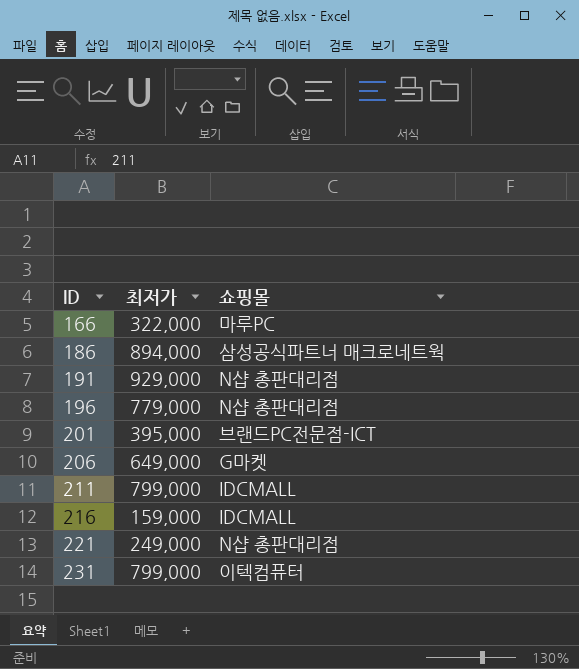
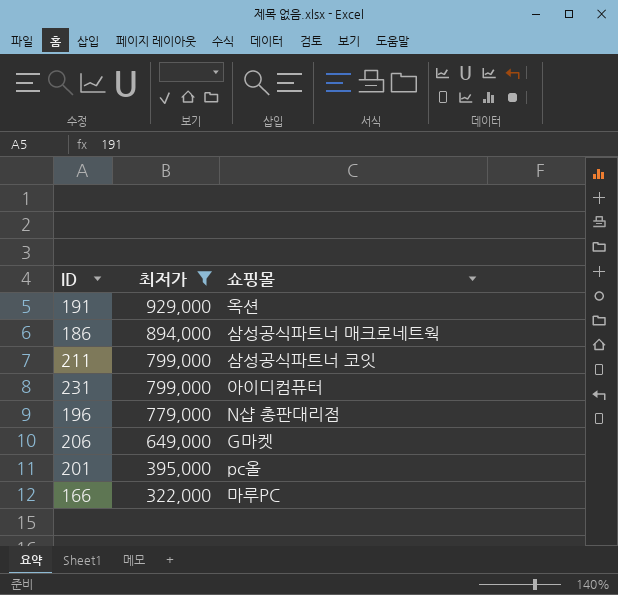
filter: none -> 최저가 >= 322,000
row order: ID ascending -> 최저가 descending
191 | 쇼핑몰: N샵 총판대리점 -> 옥션
211 | 쇼핑몰: IDCMALL -> 삼성공식파트너 코잇
231 | 쇼핑몰: 이텍컴퓨터 -> 아이디컴퓨터
201 | 쇼핑몰: 브랜드PC전문점-ICT -> pc올

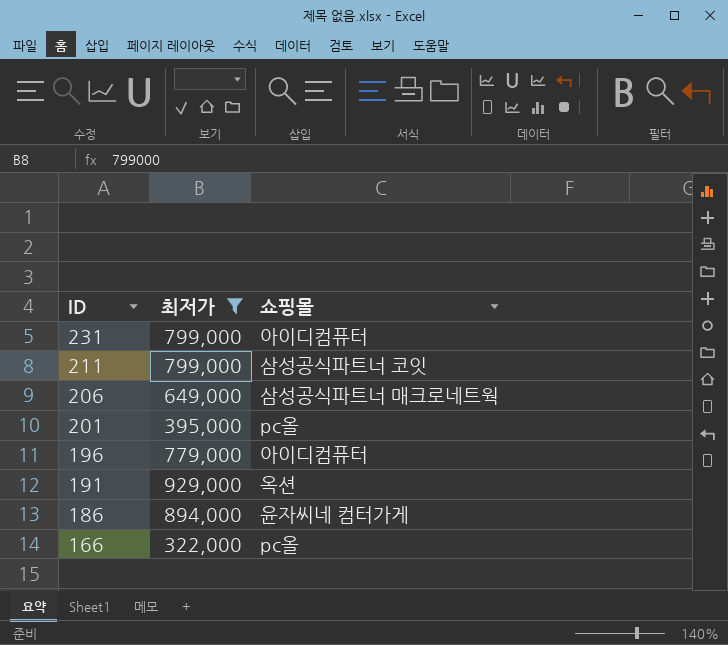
row order: 최저가 descending -> ID descending
206 | 쇼핑몰: G마켓 -> 삼성공식파트너 매크로네트웍
196 | 쇼핑몰: N샵 총판대리점 -> 아이디컴퓨터
186 | 쇼핑몰: 삼성공식파트너 매크로네트웍 -> 윤자씨네 컴터가게
166 | 쇼핑몰: 마루PC -> pc올

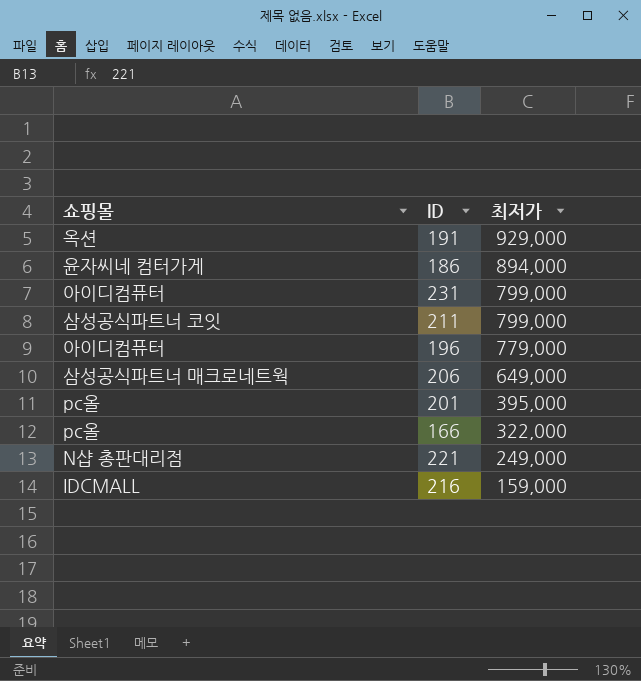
filter: 최저가 >= 322,000 -> none
row order: ID descending -> 최저가 descending
column 쇼핑몰 | position: 3 -> 1

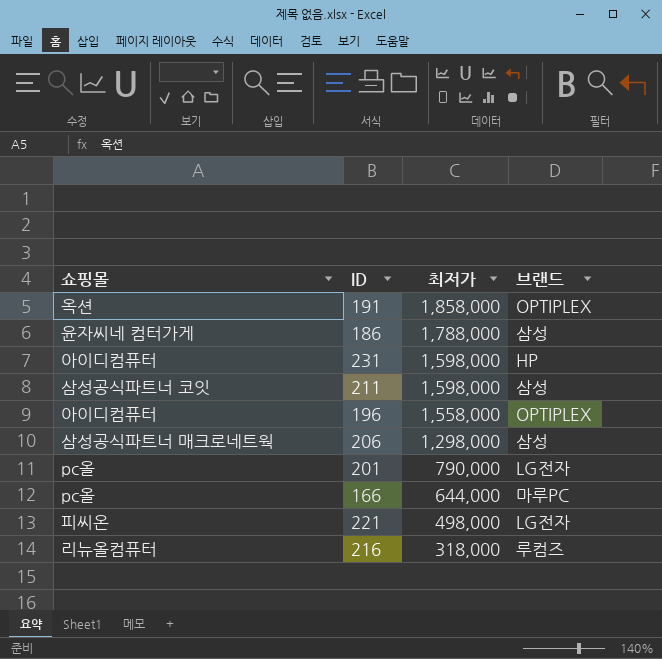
column 브랜드 | position: none -> 4
191 | 최저가: 929,000 -> 1,858,000
186 | 최저가: 894,000 -> 1,788,000
231 | 최저가: 799,000 -> 1,598,000
211 | 최저가: 799,000 -> 1,598,000
196 | 최저가: 779,000 -> 1,558,000
206 | 최저가: 649,000 -> 1,298,000
201 | 최저가: 395,000 -> 790,000
166 | 최저가: 322,000 -> 644,000
221 | 쇼핑몰: N샵 총판대리점 -> 피씨온
221 | 최저가: 249,000 -> 498,000
216 | 쇼핑몰: IDCMALL -> 리뉴올컴퓨터
216 | 최저가: 159,000 -> 318,000

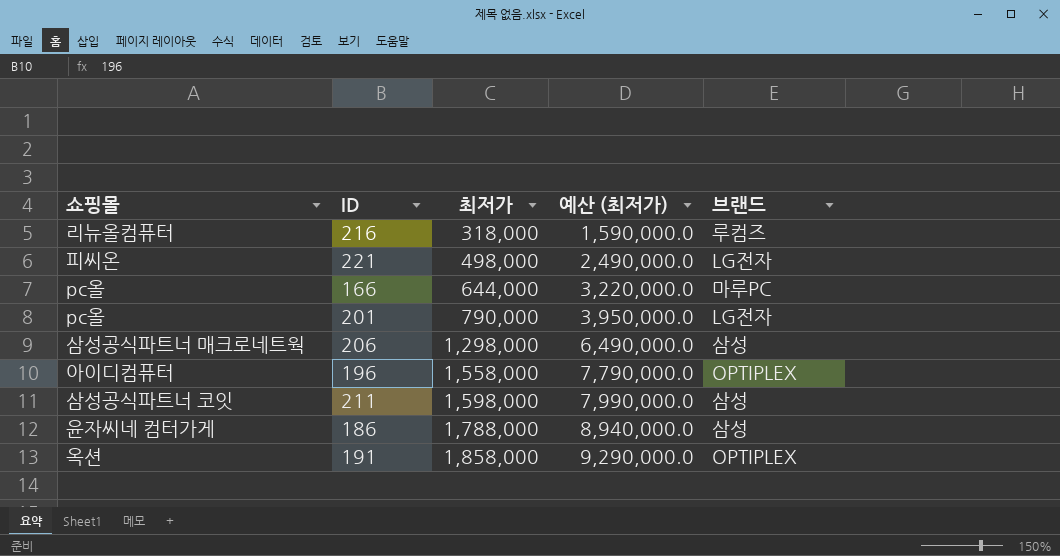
row order: 최저가 descending -> 최저가 ascending
column 예산 (최저가) | formula: none -> [최저가] * 5
row 231: 아이디컴퓨터 | 1,598,000 | HP -> none

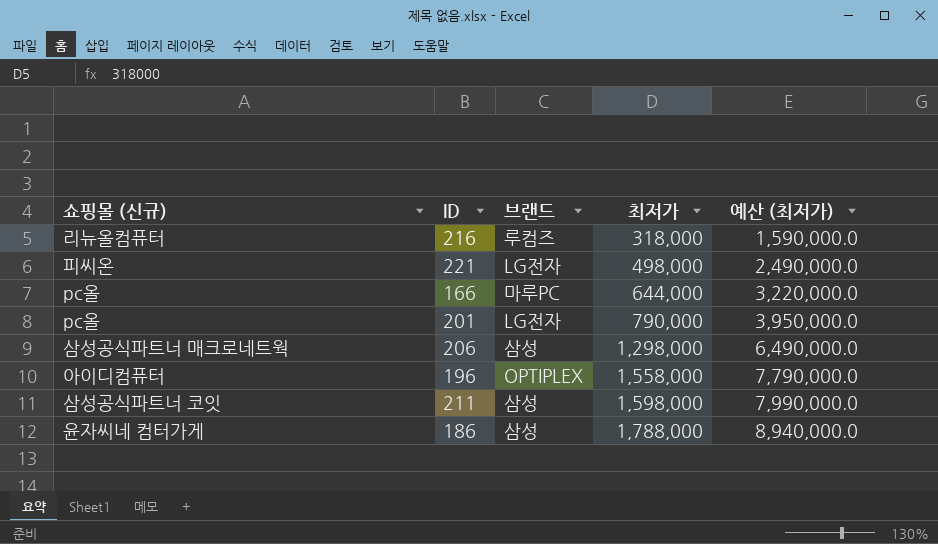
column name: 쇼핑몰 -> 쇼핑몰 (신규)
column 브랜드 | position: 5 -> 3
row 191: 옥션 | 1,858,000 | 9,290,000.0 | OPTIPLEX -> none

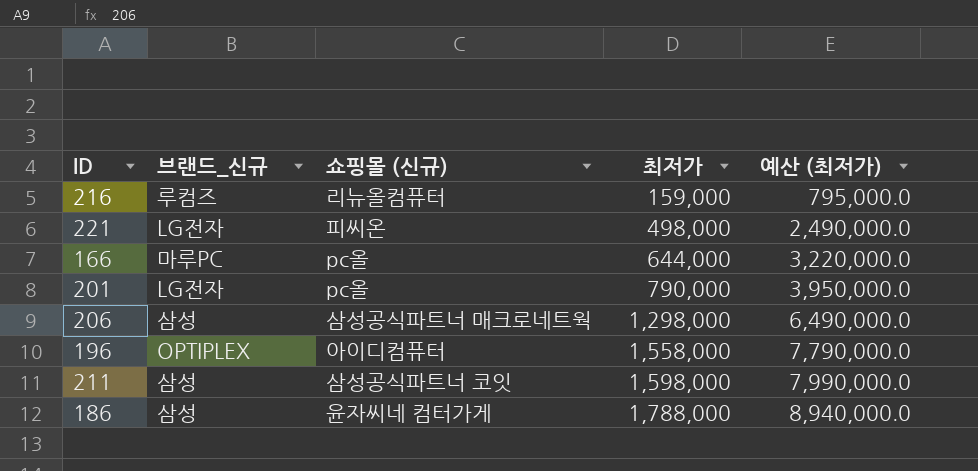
column name: 브랜드 -> 브랜드_신규
column 쇼핑몰 (신규) | position: 1 -> 3
216 | 최저가: 318,000 -> 159,000
216 | 예산 (최저가): 1,590,000.0 -> 795,000.0

